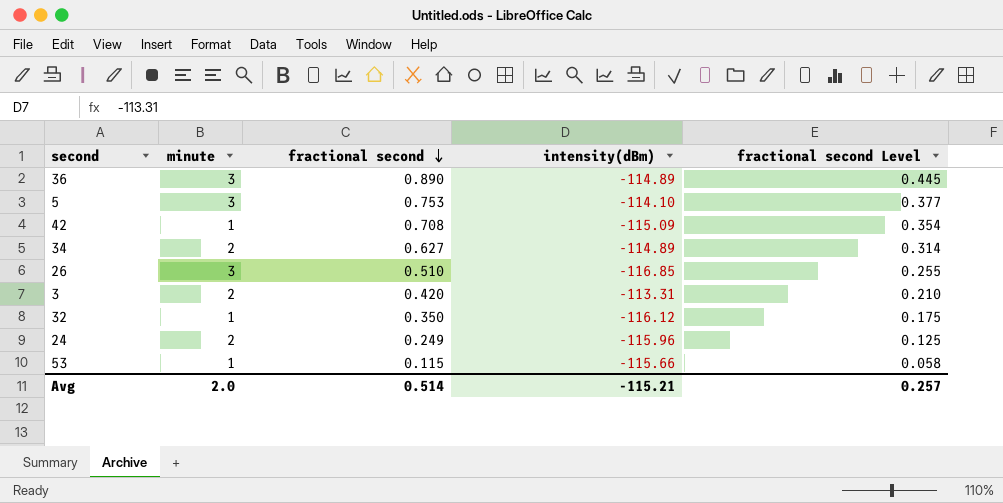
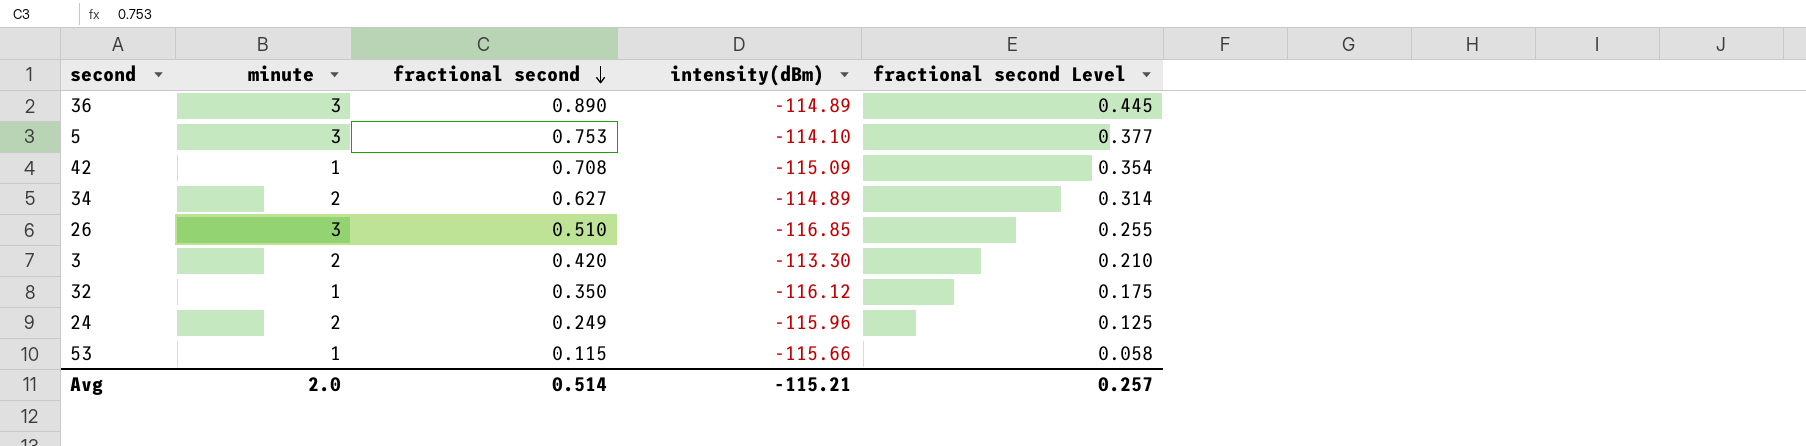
3 | intensity(dBm): -113.31 -> -113.30

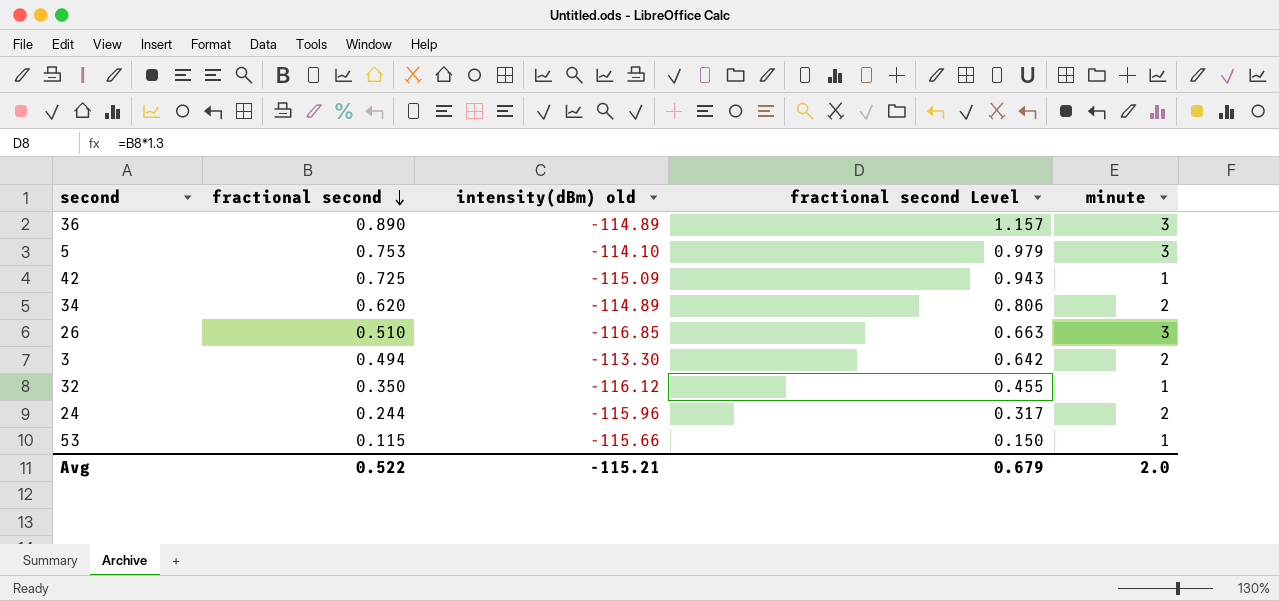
column name: intensity(dBm) -> intensity(dBm) old
column fractional second Level | formula: [fractional second] * 0.5 -> [fractional second] * 1.3
column minute | position: 2 -> 5
42 | fractional second: 0.708 -> 0.725
34 | fractional second: 0.627 -> 0.620
3 | fractional second: 0.420 -> 0.494
24 | fractional second: 0.249 -> 0.244
Avg | fractional second: 0.514 -> 0.522
Avg | fractional second Level: 0.257 -> 0.679

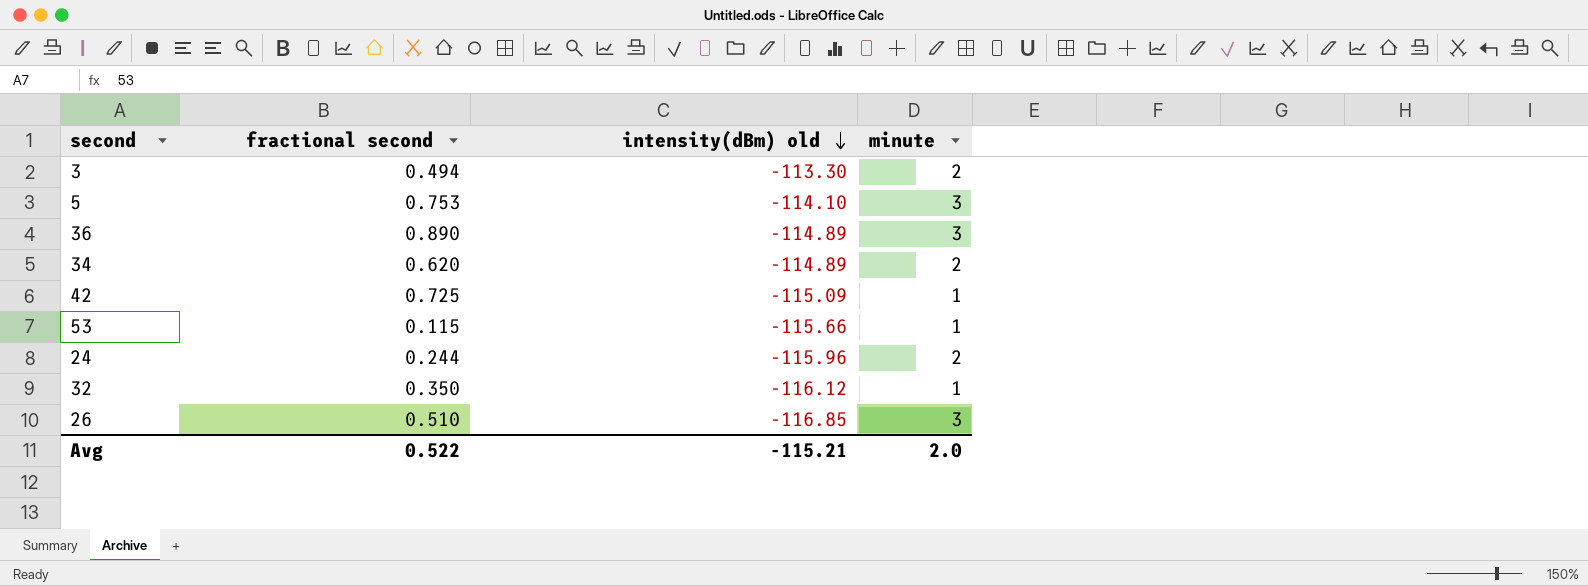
row order: fractional second descending -> intensity(dBm) old descending
column fractional second Level | formula: [fractional second] * 1.3 -> none

